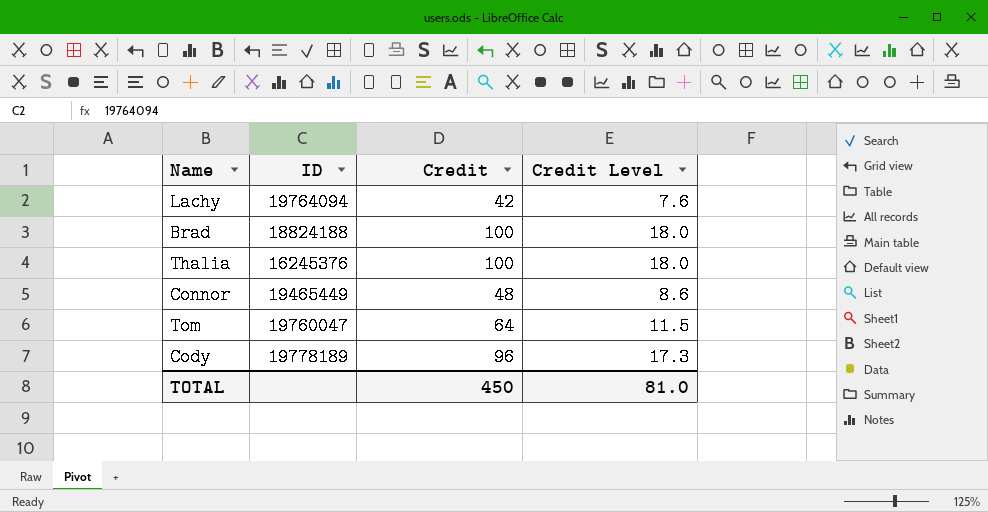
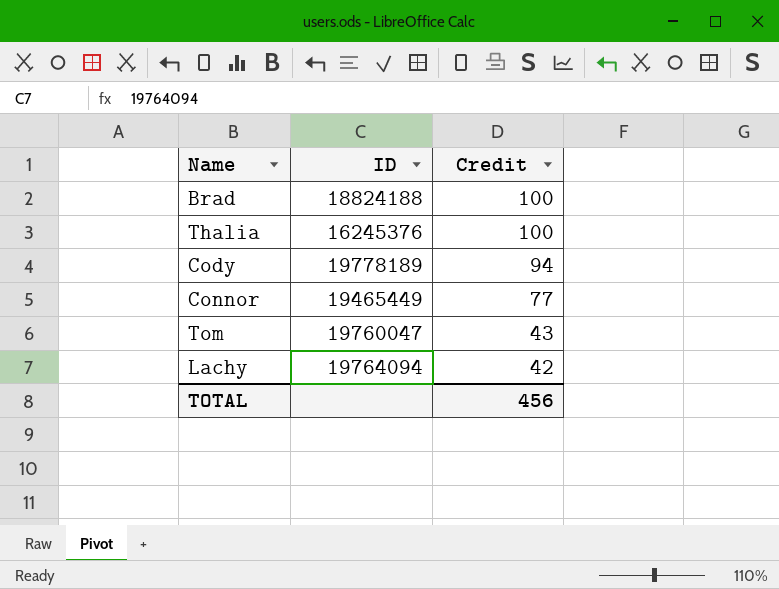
row order: none -> Credit descending
column Credit Level | formula: [Credit] * 0.18 -> none
Cody | Credit: 96 -> 94
Connor | Credit: 48 -> 77
Tom | Credit: 64 -> 43
TOTAL | Credit: 450 -> 456

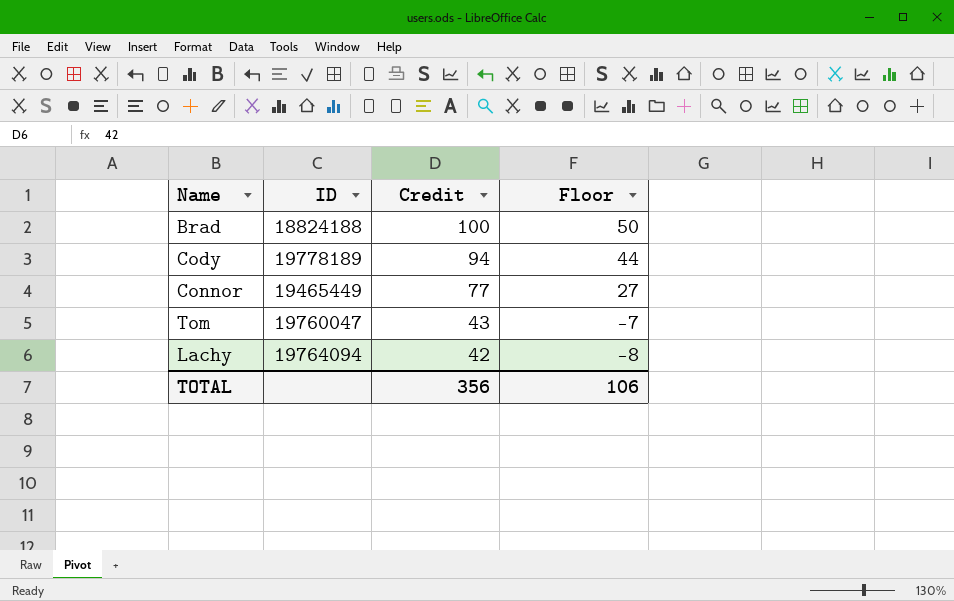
column Floor | formula: none -> [Credit] - 50
row Thalia: 16245376 | 100 -> none
TOTAL | Credit: 456 -> 356

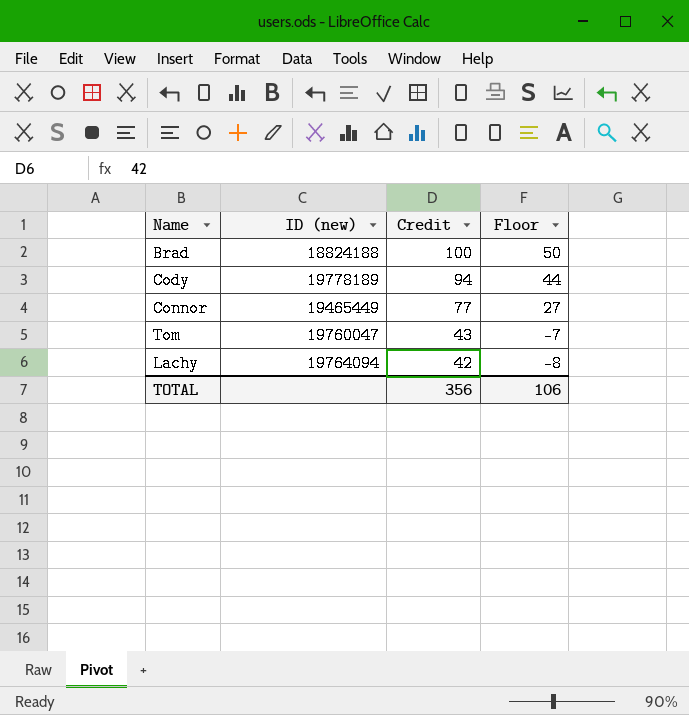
column name: ID -> ID (new)

